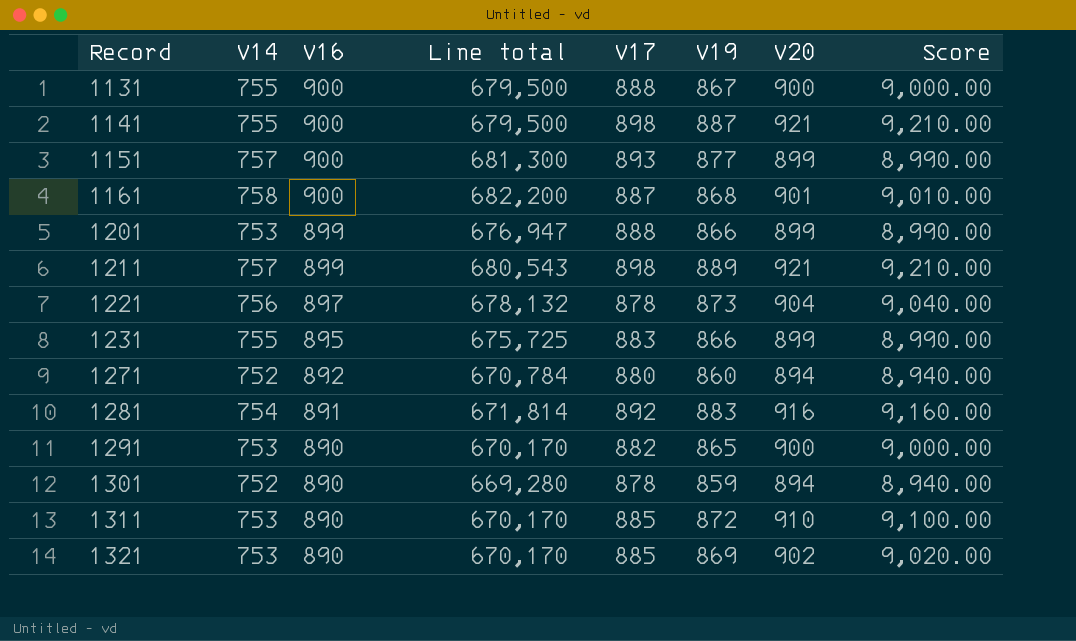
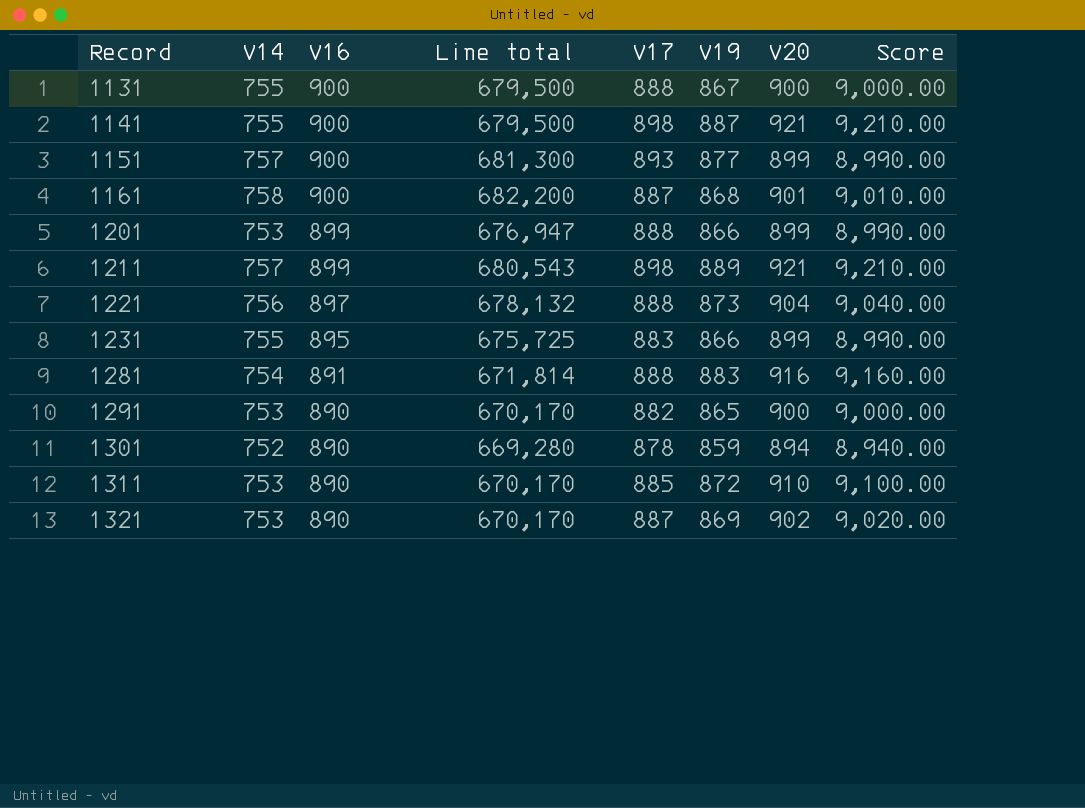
row 1271: 752 | 892 | 670,784 | 880 | 860 | 894 | 8,940.00 -> none
1221 | V17: 878 -> 888
1281 | V17: 892 -> 888
1321 | V17: 885 -> 887

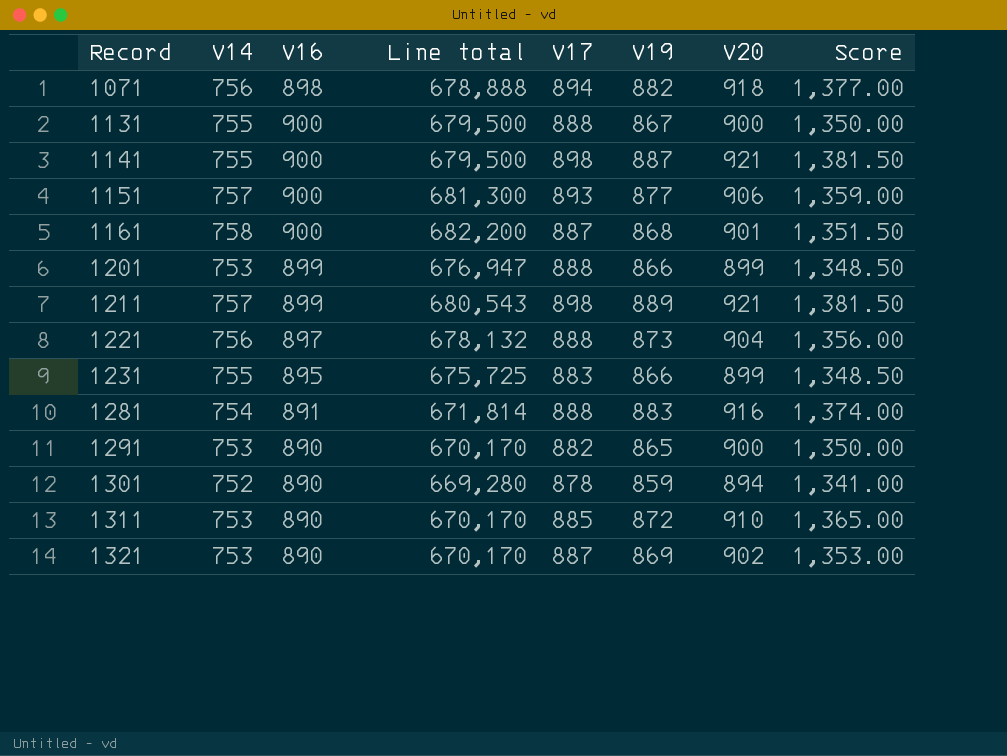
column Score | formula: [V20] * 10 -> [V20] * 1.5
row 1071: none -> 756 | 898 | 678,888 | 894 | 882 | 918 | 1,377.00
1151 | V20: 899 -> 906

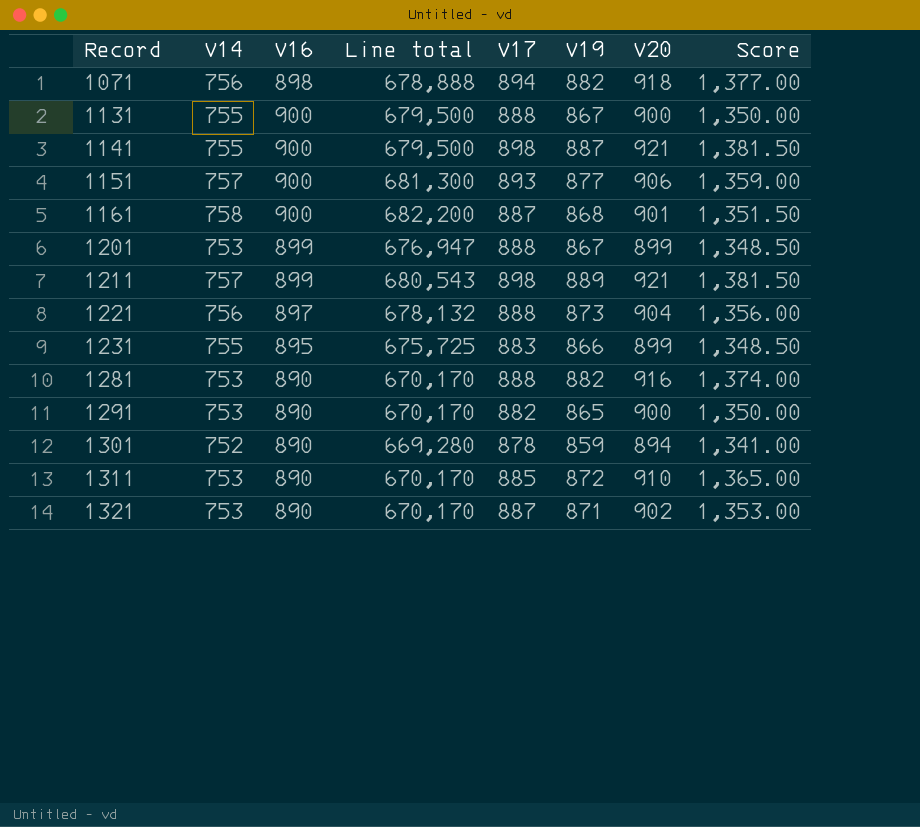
1201 | V19: 866 -> 867
1281 | V14: 754 -> 753
1281 | V16: 891 -> 890
1281 | Line total: 671,814 -> 670,170
1281 | V19: 883 -> 882
1321 | V19: 869 -> 871

